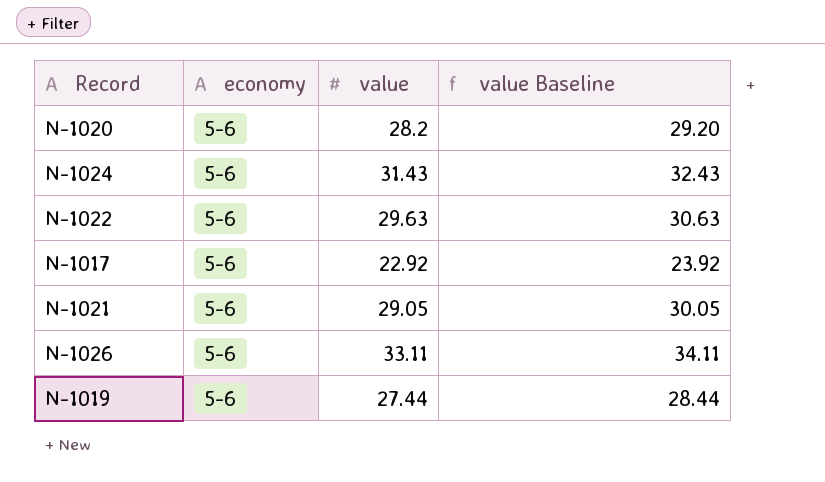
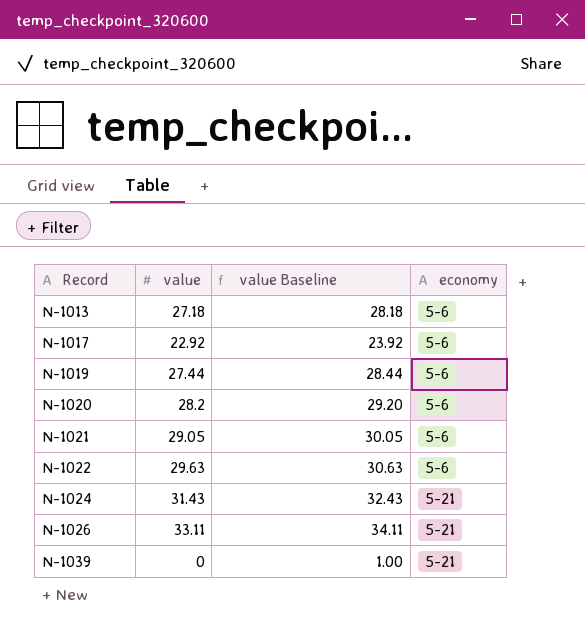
row order: none -> Record ascending
column economy | position: 2 -> 4
row N-1013: none -> 27.18 | 28.18 | 5-6
N-1024 | economy: 5-6 -> 5-21
N-1026 | economy: 5-6 -> 5-21
row N-1039: none -> 0 | 1.00 | 5-21

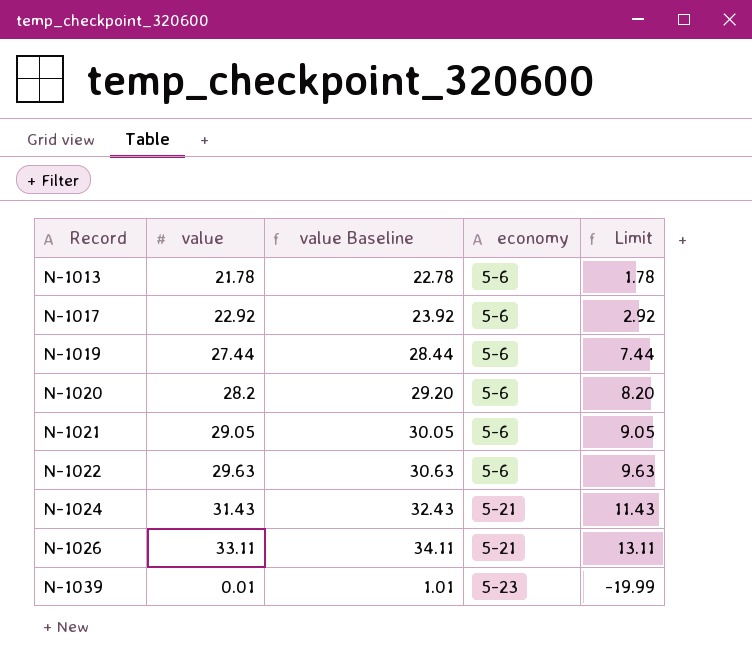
column Limit | formula: none -> [value] - 20
N-1013 | value: 27.18 -> 21.78
N-1013 | value Baseline: 28.18 -> 22.78
N-1039 | value: 0 -> 0.01
N-1039 | value Baseline: 1.00 -> 1.01
N-1039 | economy: 5-21 -> 5-23

